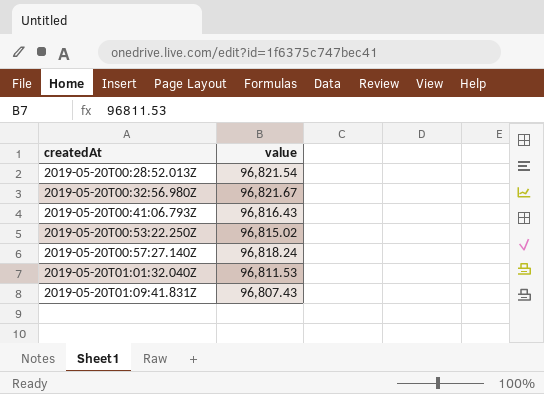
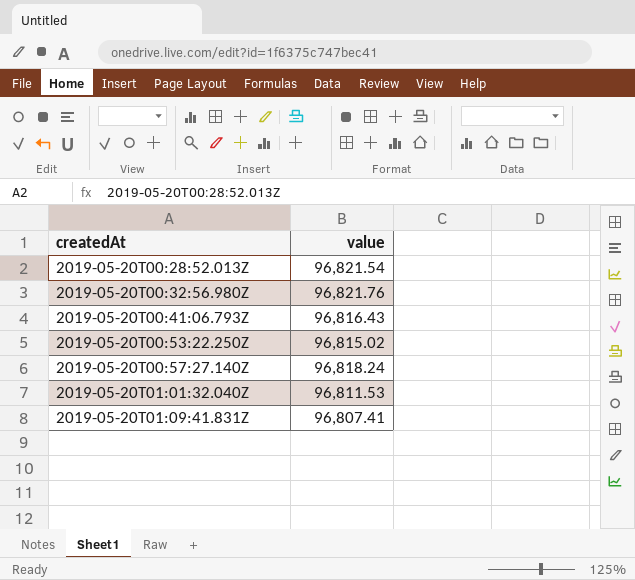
2019-05-20T00:32:56.980Z | value: 96,821.67 -> 96,821.76
2019-05-20T01:09:41.831Z | value: 96,807.43 -> 96,807.41

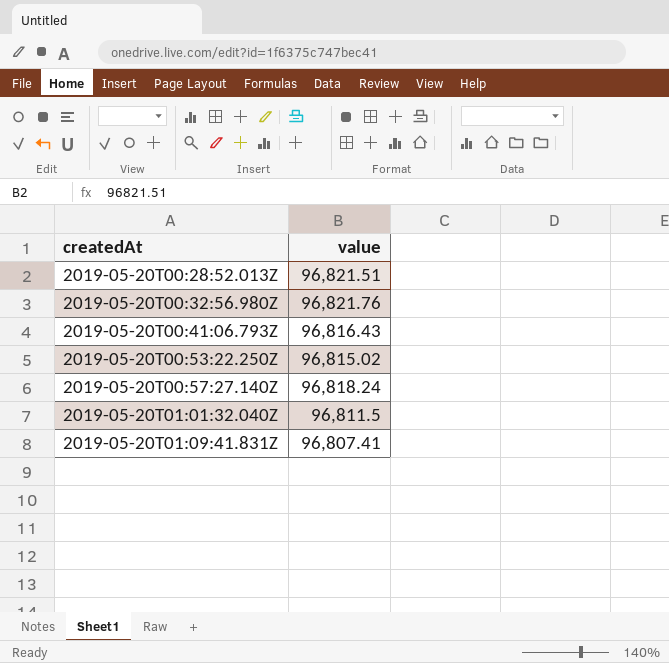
2019-05-20T00:28:52.013Z | value: 96,821.54 -> 96,821.51
2019-05-20T01:01:32.040Z | value: 96,811.53 -> 96,811.5

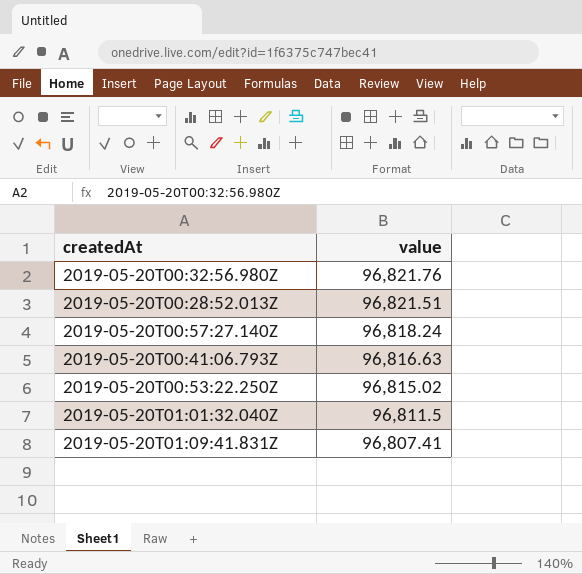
row order: createdAt ascending -> value descending
2019-05-20T00:41:06.793Z | value: 96,816.43 -> 96,816.63

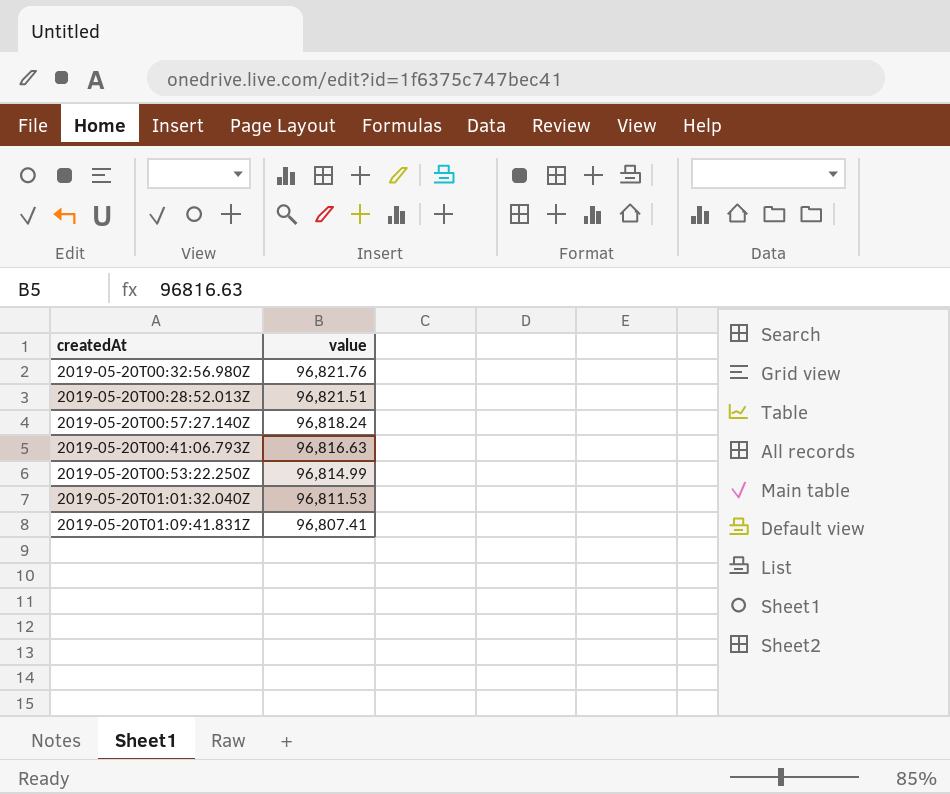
2019-05-20T00:53:22.250Z | value: 96,815.02 -> 96,814.99
2019-05-20T01:01:32.040Z | value: 96,811.5 -> 96,811.53

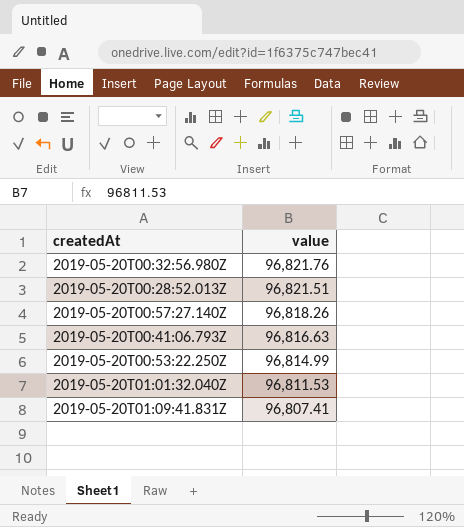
2019-05-20T00:57:27.140Z | value: 96,818.24 -> 96,818.26

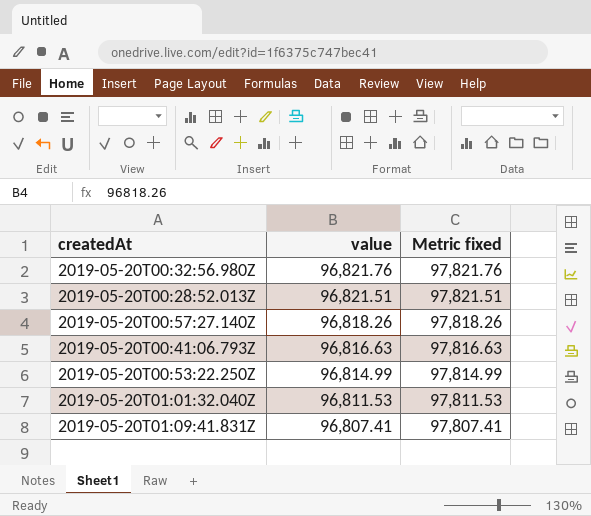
column Metric fixed | formula: none -> [value] + 1000

